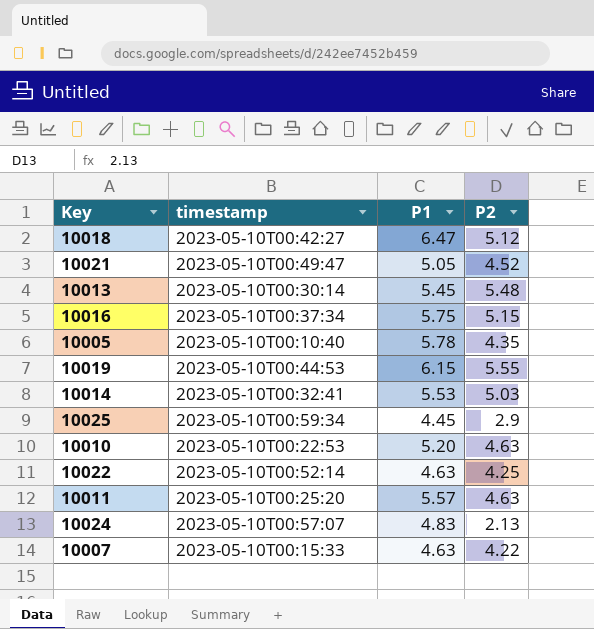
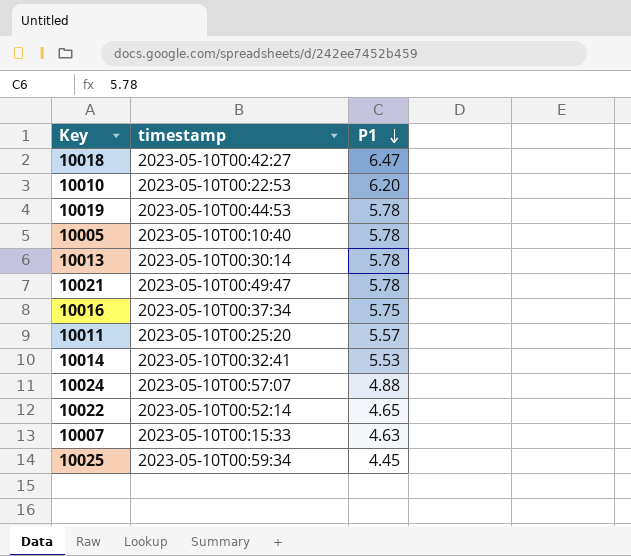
row order: none -> P1 descending
column P2 | position: 4 -> none
10010 | P1: 5.20 -> 6.20
10019 | P1: 6.15 -> 5.78
10013 | P1: 5.45 -> 5.78
10021 | P1: 5.05 -> 5.78
10024 | P1: 4.83 -> 4.88
10022 | P1: 4.63 -> 4.65

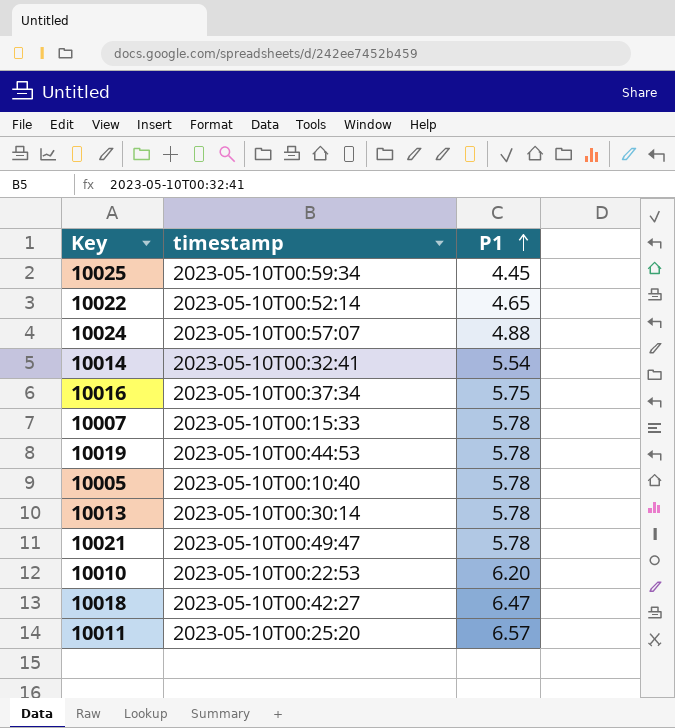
row order: P1 descending -> P1 ascending
10014 | P1: 5.53 -> 5.54
10007 | P1: 4.63 -> 5.78
10011 | P1: 5.57 -> 6.57

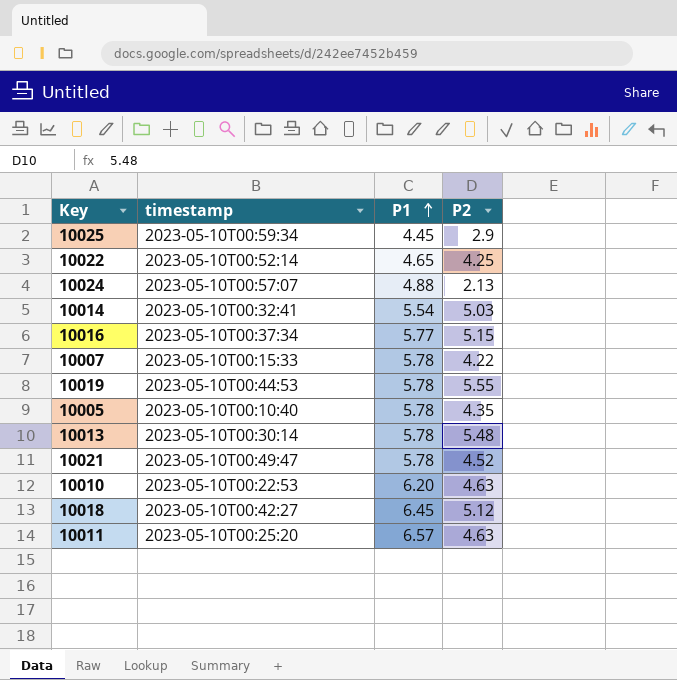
column P2 | position: none -> 4
10016 | P1: 5.75 -> 5.77
10018 | P1: 6.47 -> 6.45

